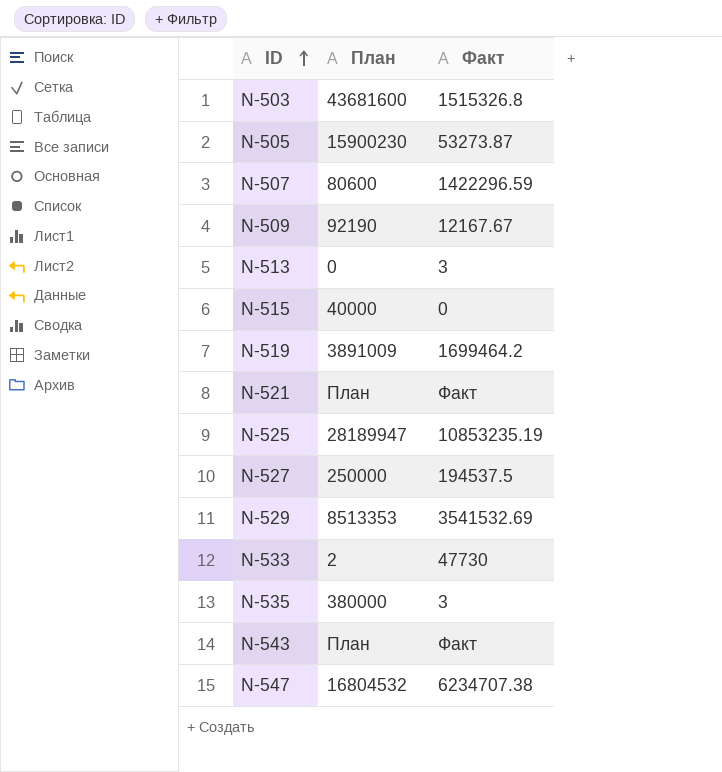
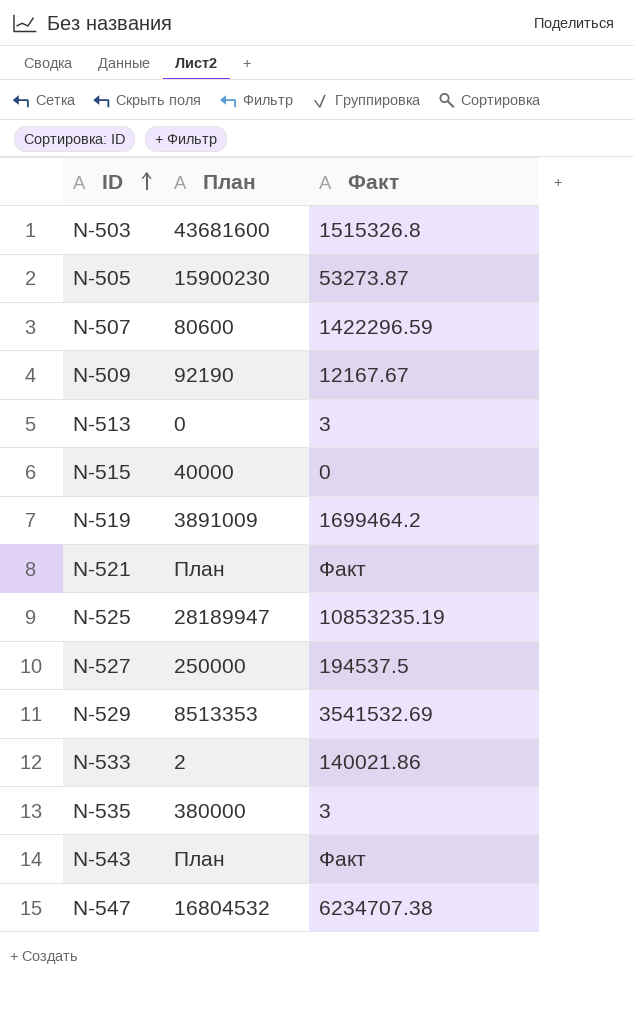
N-533 | Факт: 47730 -> 140021.86

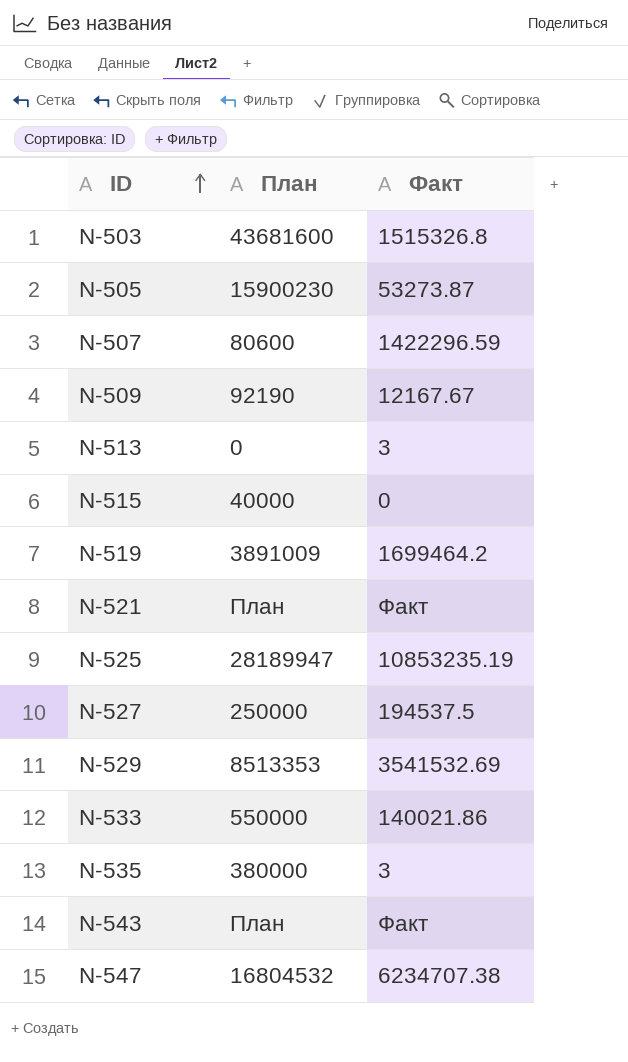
N-533 | План: 2 -> 550000

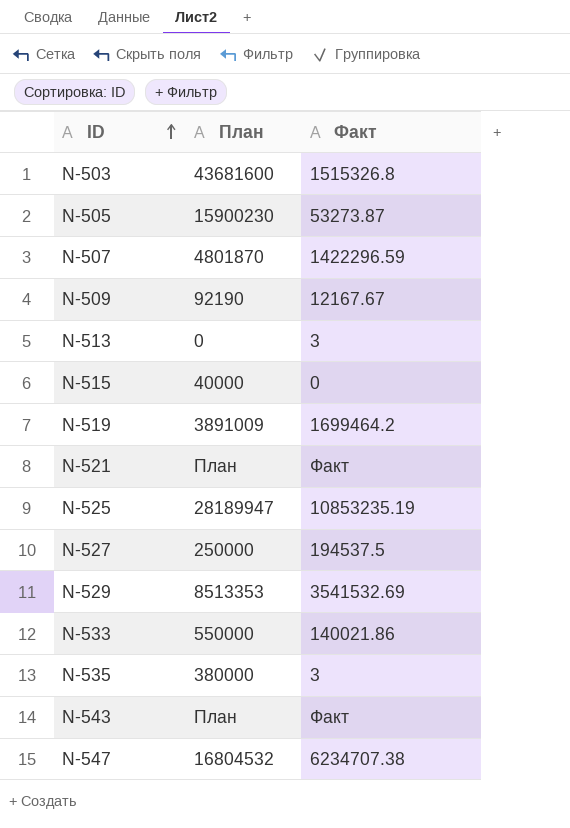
N-507 | План: 80600 -> 4801870

